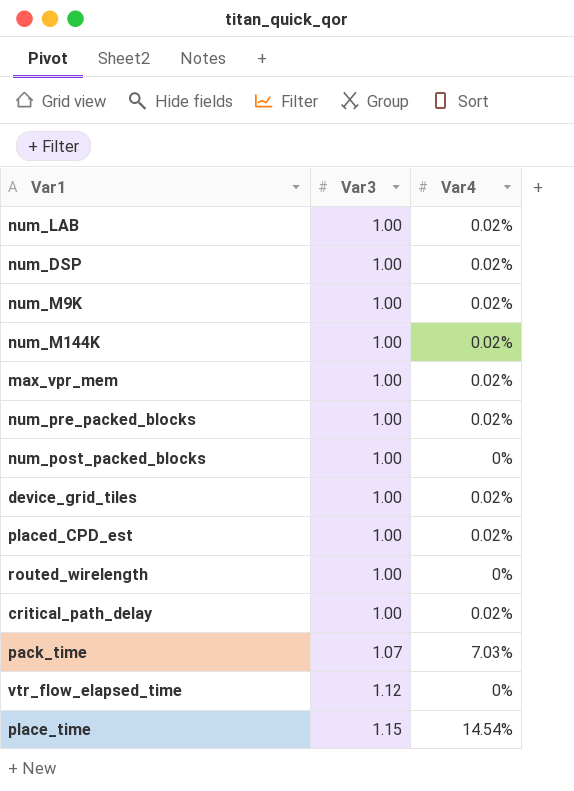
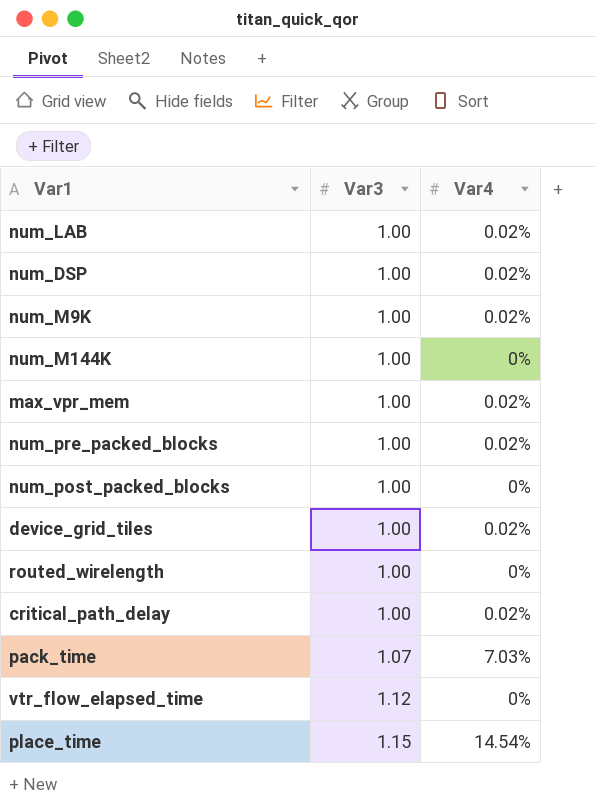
row placed_CPD_est: 1.00 | 0.02% -> none
num_M144K | Var4: 0.02% -> 0%

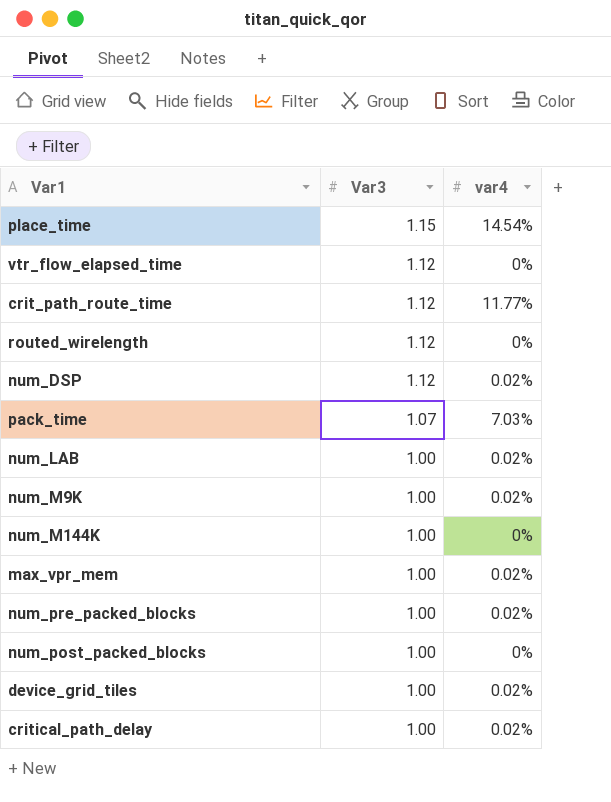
row order: Var3 ascending -> Var3 descending
column name: Var4 -> var4
row crit_path_route_time: none -> 1.12 | 11.77%
routed_wirelength | Var3: 1.00 -> 1.12
num_DSP | Var3: 1.00 -> 1.12

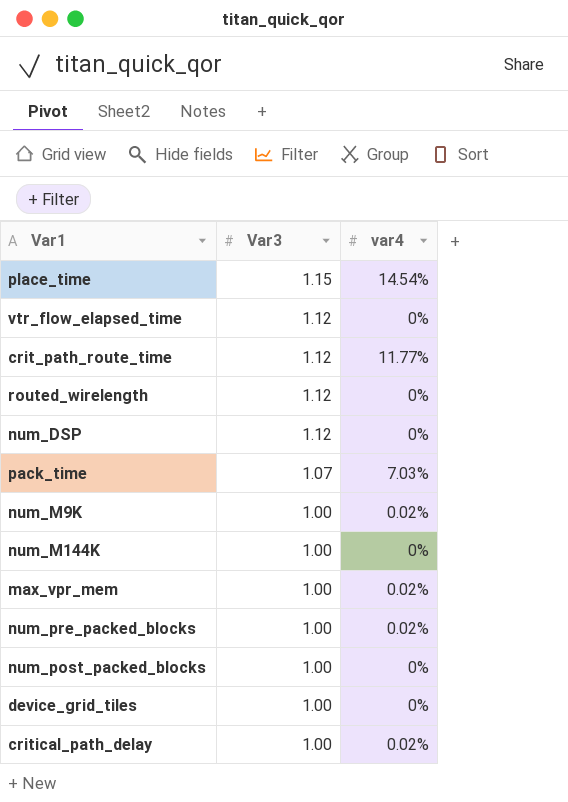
row num_LAB: 1.00 | 0.02% -> none
num_DSP | var4: 0.02% -> 0%
device_grid_tiles | var4: 0.02% -> 0%

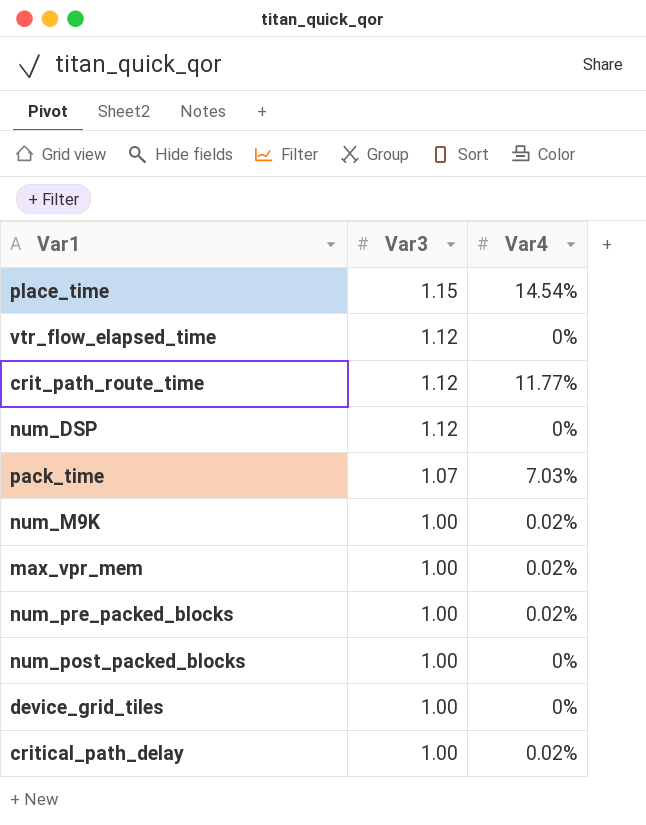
column name: var4 -> Var4
row routed_wirelength: 1.12 | 0% -> none
row num_M144K: 1.00 | 0% -> none

